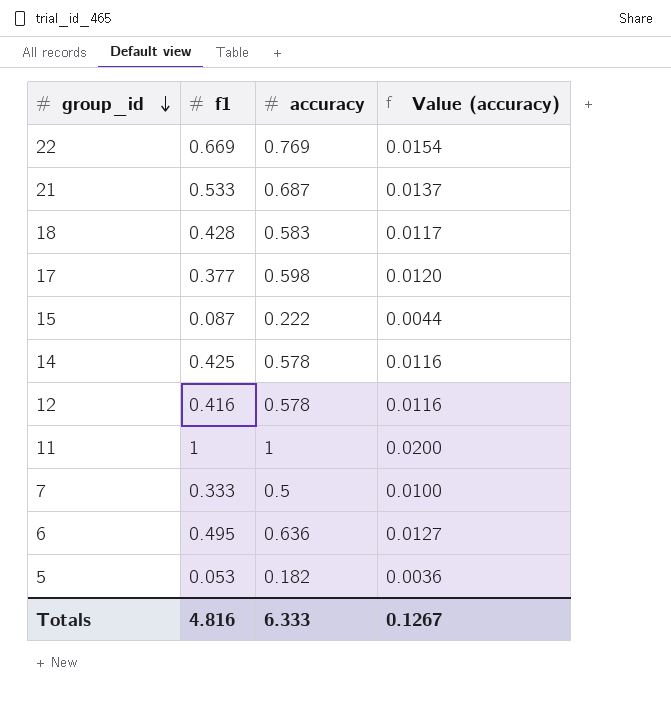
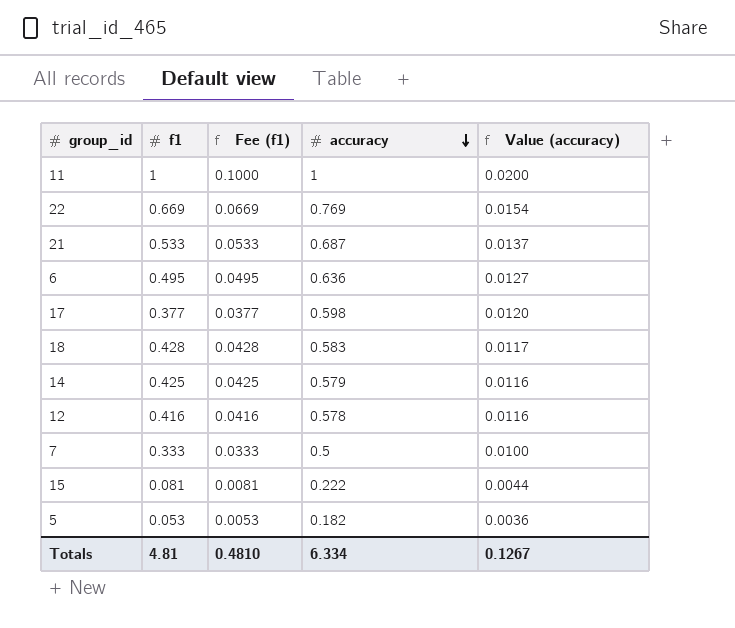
row order: group_id descending -> accuracy descending
column Fee (f1) | formula: none -> [f1] * 0.1
14 | accuracy: 0.578 -> 0.579
15 | f1: 0.087 -> 0.081
Totals | f1: 4.816 -> 4.81
Totals | accuracy: 6.333 -> 6.334

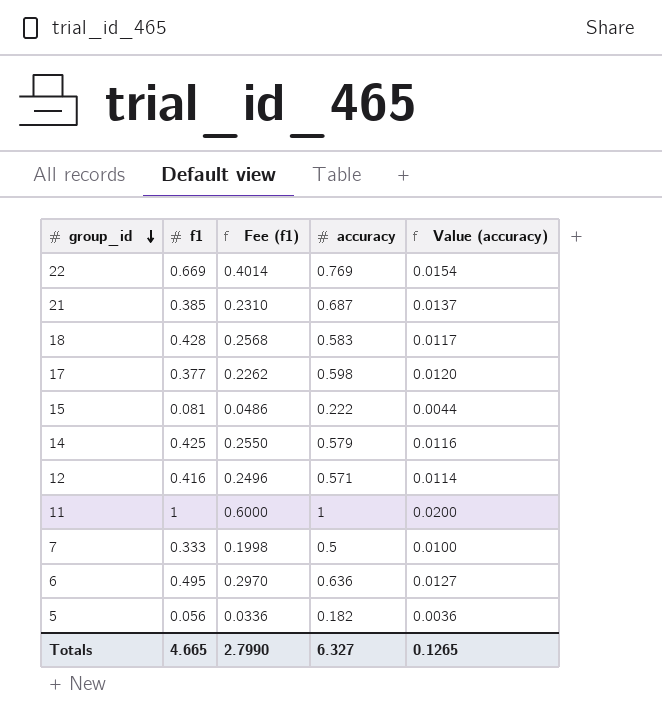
row order: accuracy descending -> group_id descending
column Fee (f1) | formula: [f1] * 0.1 -> [f1] * 0.6
21 | f1: 0.533 -> 0.385
12 | accuracy: 0.578 -> 0.571
12 | Value (accuracy): 0.0116 -> 0.0114
5 | f1: 0.053 -> 0.056
Totals | f1: 4.81 -> 4.665
Totals | Fee (f1): 0.4810 -> 2.7990
Totals | accuracy: 6.334 -> 6.327
Totals | Value (accuracy): 0.1267 -> 0.1265

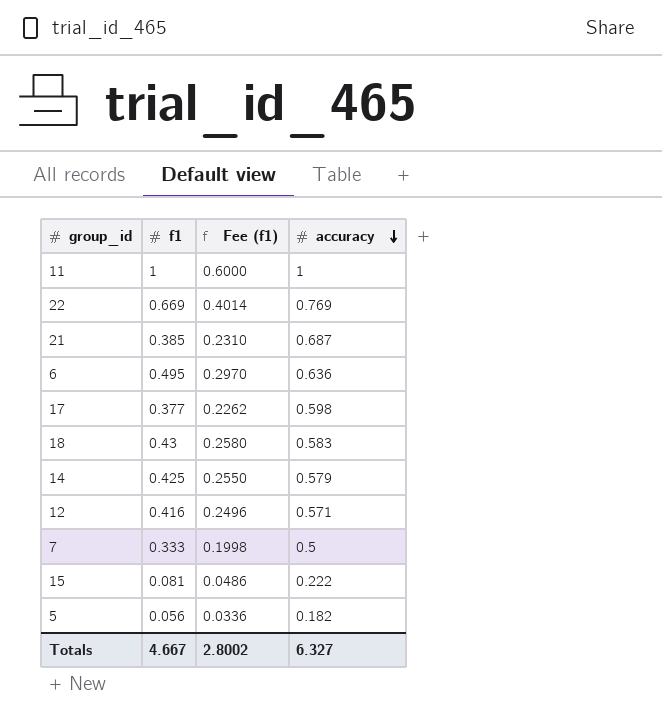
row order: group_id descending -> accuracy descending
column Value (accuracy) | formula: [accuracy] * 0.02 -> none
18 | f1: 0.428 -> 0.43
18 | Fee (f1): 0.2568 -> 0.2580
Totals | f1: 4.665 -> 4.667
Totals | Fee (f1): 2.7990 -> 2.8002

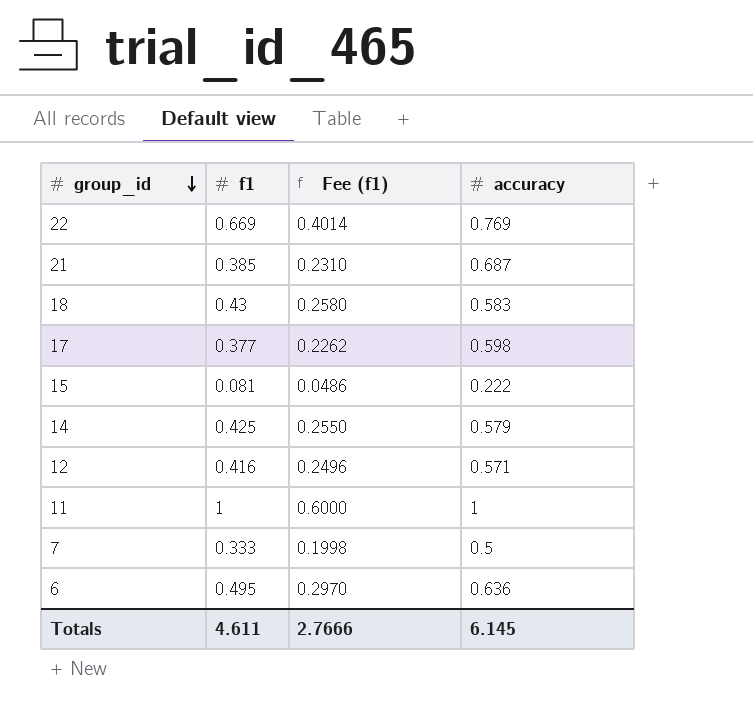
row order: accuracy descending -> group_id descending
row 5: 0.056 | 0.0336 | 0.182 -> none
Totals | f1: 4.667 -> 4.611
Totals | Fee (f1): 2.8002 -> 2.7666
Totals | accuracy: 6.327 -> 6.145

